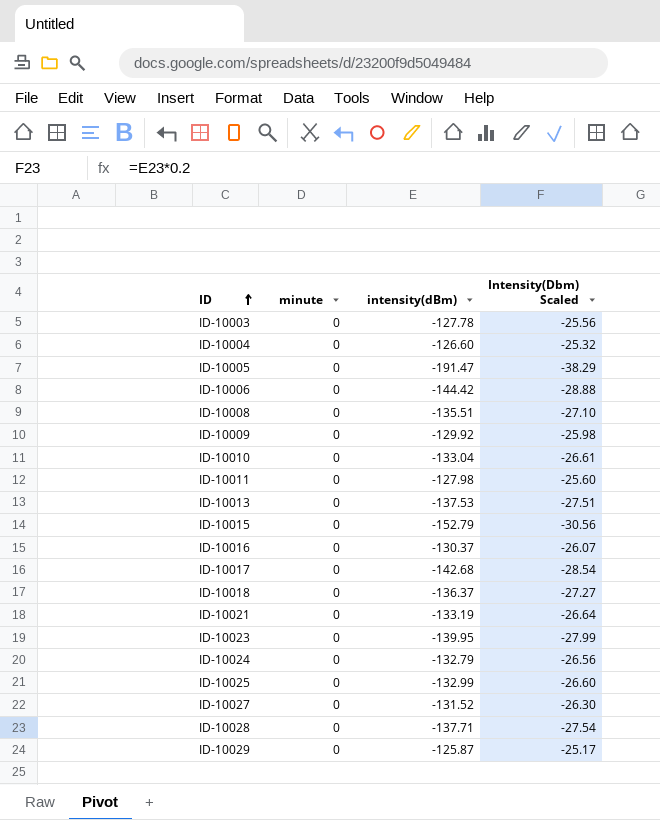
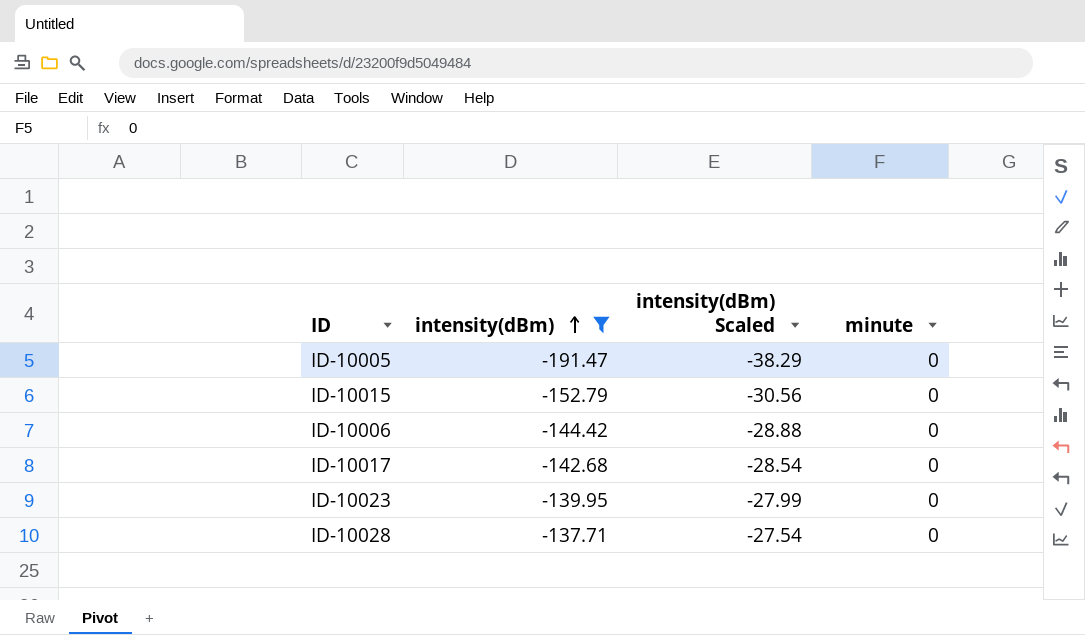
filter: none -> intensity(dBm) <= -137.71
row order: ID ascending -> intensity(dBm) ascending
column name: Intensity(Dbm) Scaled -> intensity(dBm) Scaled
column minute | position: 2 -> 4

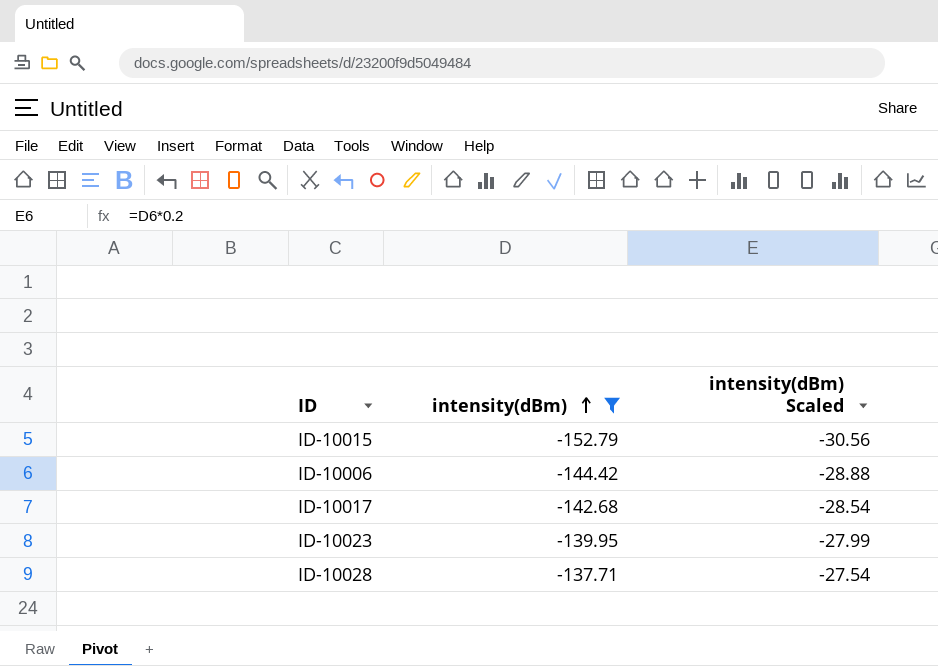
column minute | position: 4 -> none
row ID-10005: -191.47 | -38.29 | 0 -> none

